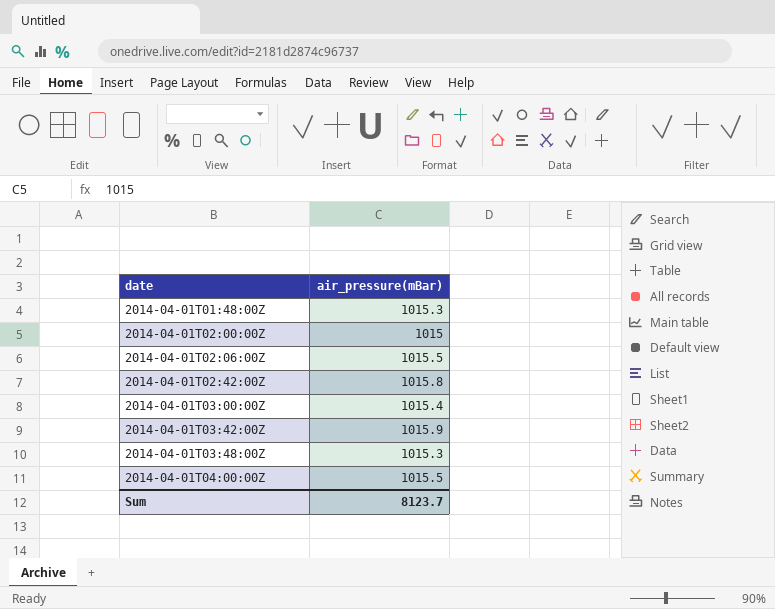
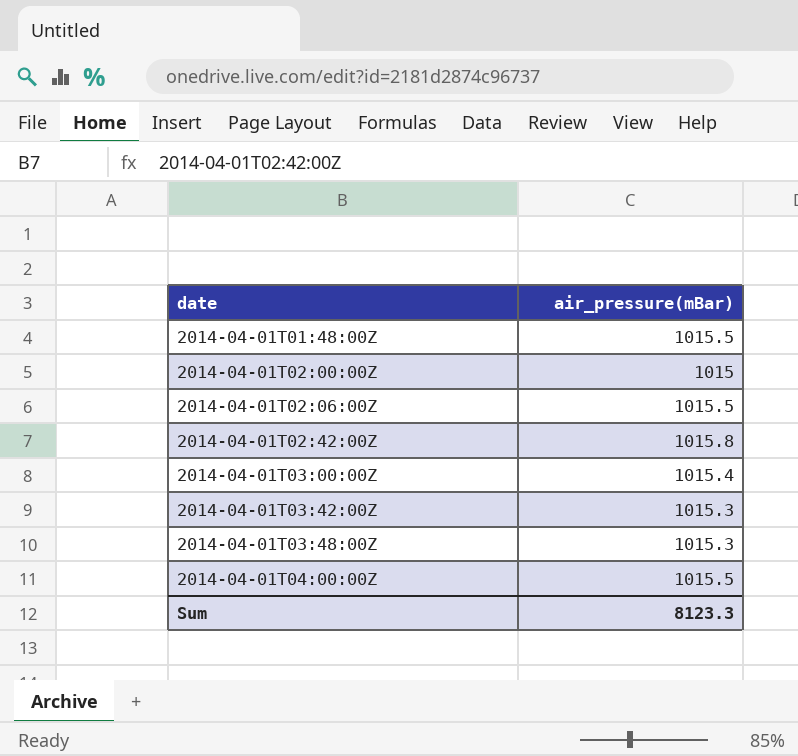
2014-04-01T01:48:00Z | air_pressure(mBar): 1015.3 -> 1015.5
2014-04-01T03:42:00Z | air_pressure(mBar): 1015.9 -> 1015.3
Sum | air_pressure(mBar): 8123.7 -> 8123.3

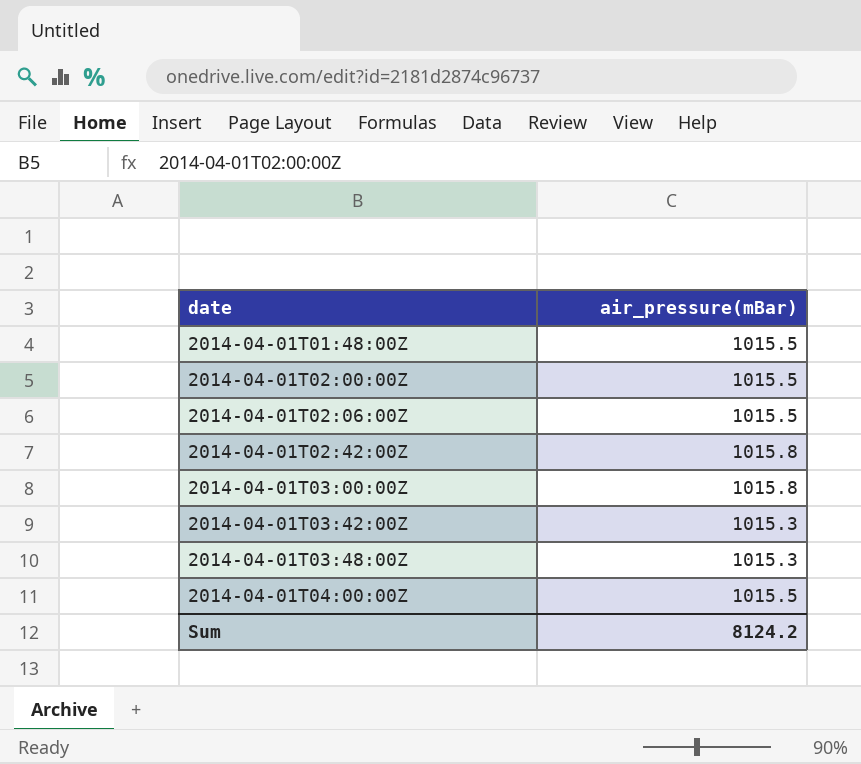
2014-04-01T02:00:00Z | air_pressure(mBar): 1015 -> 1015.5
2014-04-01T03:00:00Z | air_pressure(mBar): 1015.4 -> 1015.8
Sum | air_pressure(mBar): 8123.3 -> 8124.2

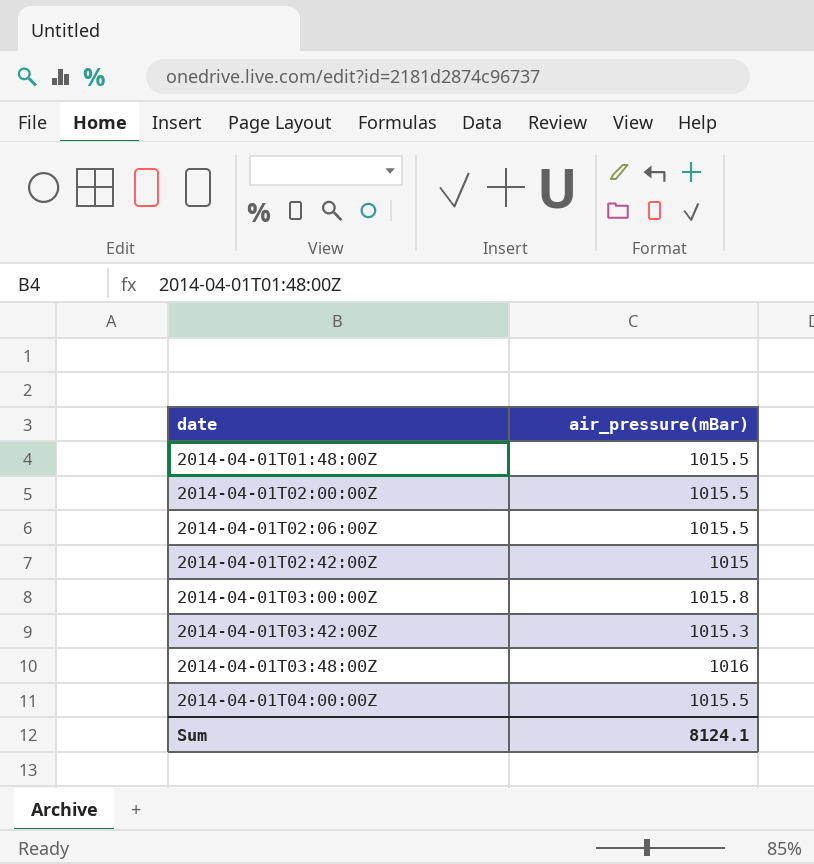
2014-04-01T02:42:00Z | air_pressure(mBar): 1015.8 -> 1015
2014-04-01T03:48:00Z | air_pressure(mBar): 1015.3 -> 1016
Sum | air_pressure(mBar): 8124.2 -> 8124.1

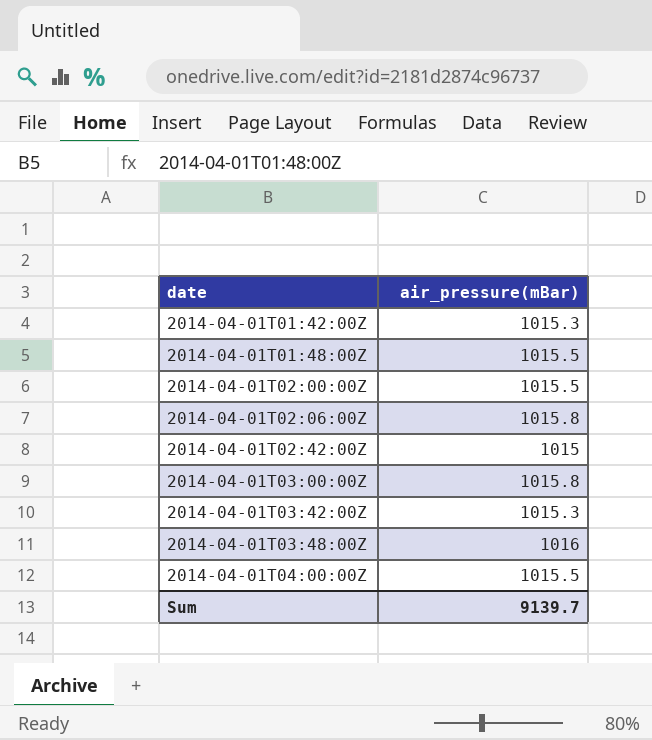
row 2014-04-01T01:42:00Z: none -> 1015.3
2014-04-01T02:06:00Z | air_pressure(mBar): 1015.5 -> 1015.8
Sum | air_pressure(mBar): 8124.1 -> 9139.7

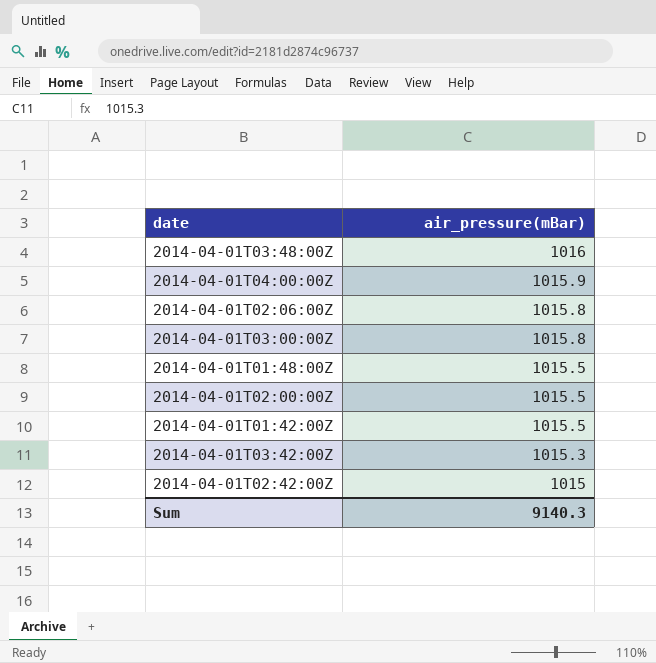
row order: date ascending -> air_pressure(mBar) descending
2014-04-01T04:00:00Z | air_pressure(mBar): 1015.5 -> 1015.9
2014-04-01T01:42:00Z | air_pressure(mBar): 1015.3 -> 1015.5
Sum | air_pressure(mBar): 9139.7 -> 9140.3

